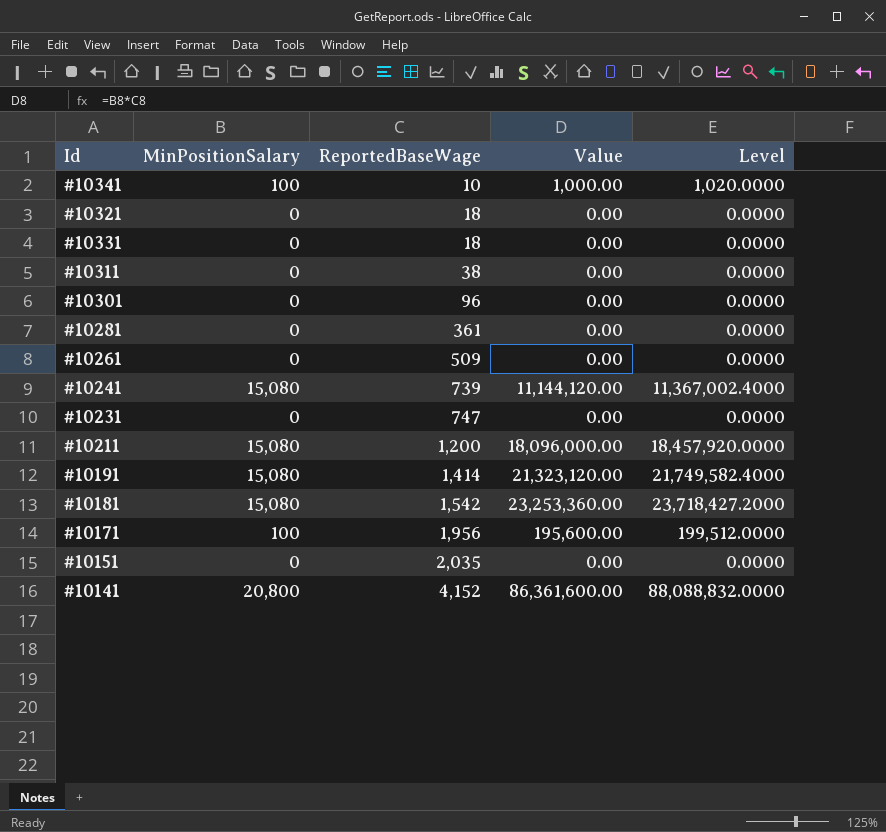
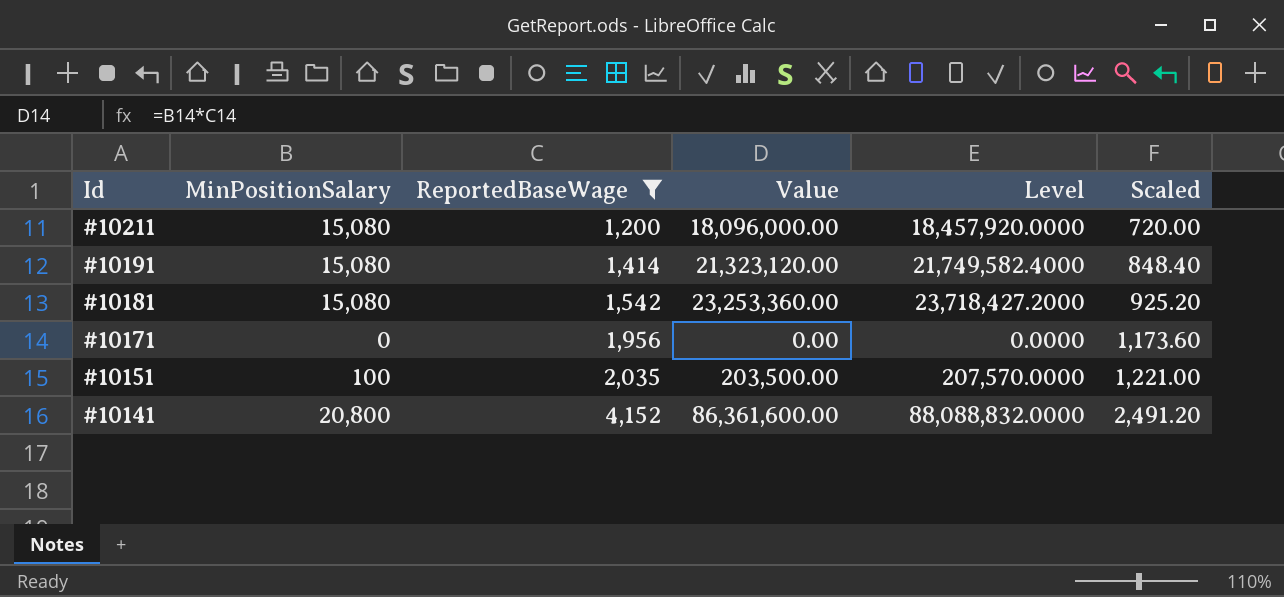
filter: none -> ReportedBaseWage >= 1,200
column Scaled | formula: none -> [ReportedBaseWage] * 0.6
#10171 | MinPositionSalary: 100 -> 0
#10171 | Value: 195,600.00 -> 0.00
#10171 | Level: 199,512.0000 -> 0.0000
#10151 | MinPositionSalary: 0 -> 100
#10151 | Value: 0.00 -> 203,500.00
#10151 | Level: 0.0000 -> 207,570.0000

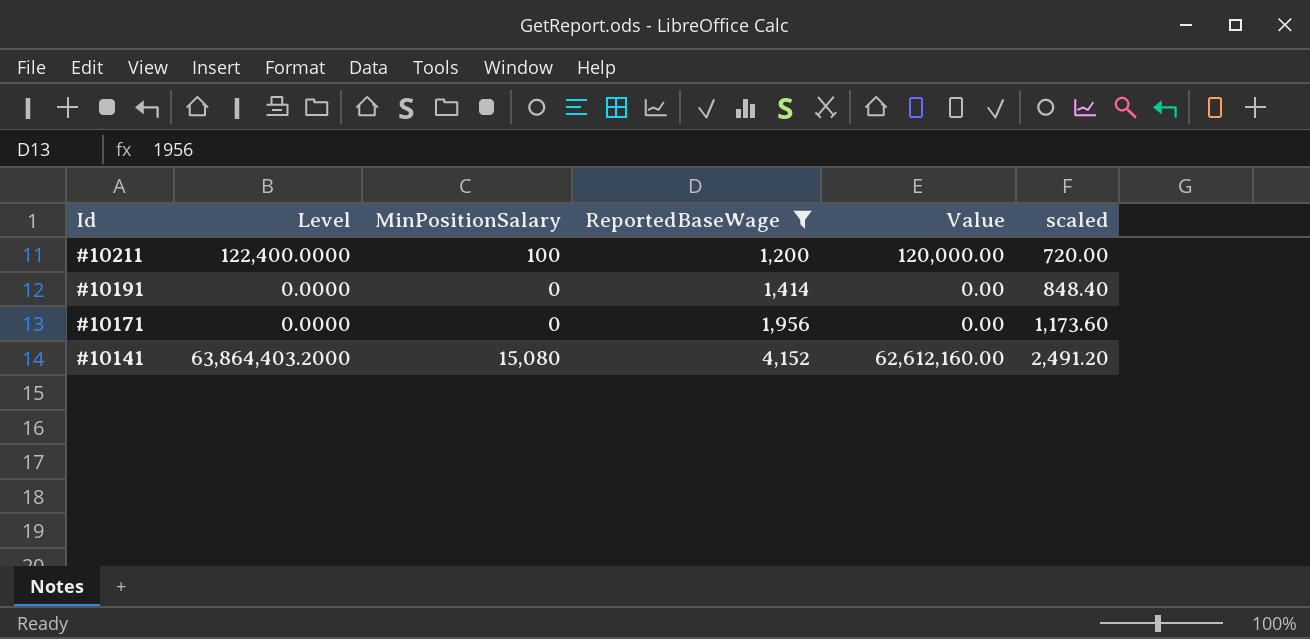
column Level | position: 5 -> 2
column name: Scaled -> scaled
row #10181: 15,080 | 1,542 | 23,253,360.00 | 23,718,427.2000 | 925.20 -> none
row #10151: 100 | 2,035 | 203,500.00 | 207,570.0000 | 1,221.00 -> none
#10211 | Level: 18,457,920.0000 -> 122,400.0000
#10211 | MinPositionSalary: 15,080 -> 100
#10211 | Value: 18,096,000.00 -> 120,000.00
#10191 | Level: 21,749,582.4000 -> 0.0000
#10191 | MinPositionSalary: 15,080 -> 0
#10191 | Value: 21,323,120.00 -> 0.00
#10141 | Level: 88,088,832.0000 -> 63,864,403.2000
#10141 | MinPositionSalary: 20,800 -> 15,080
#10141 | Value: 86,361,600.00 -> 62,612,160.00

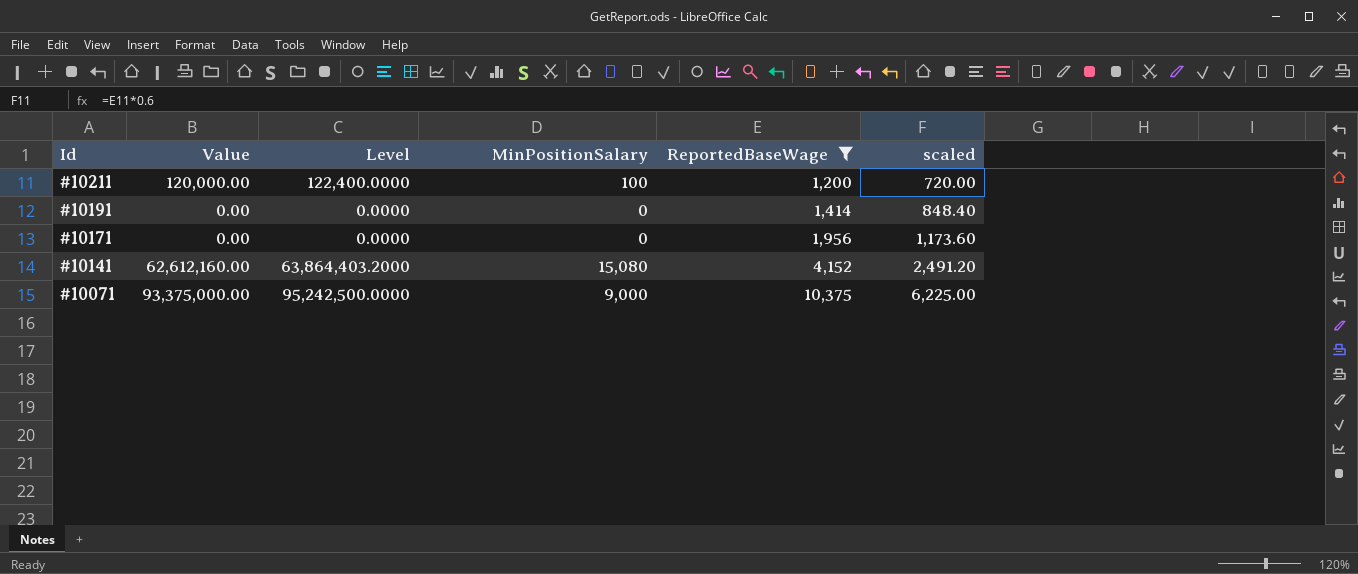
column Value | position: 5 -> 2
row #10071: none -> 93,375,000.00 | 95,242,500.0000 | 9,000 | 10,375 | 6,225.00

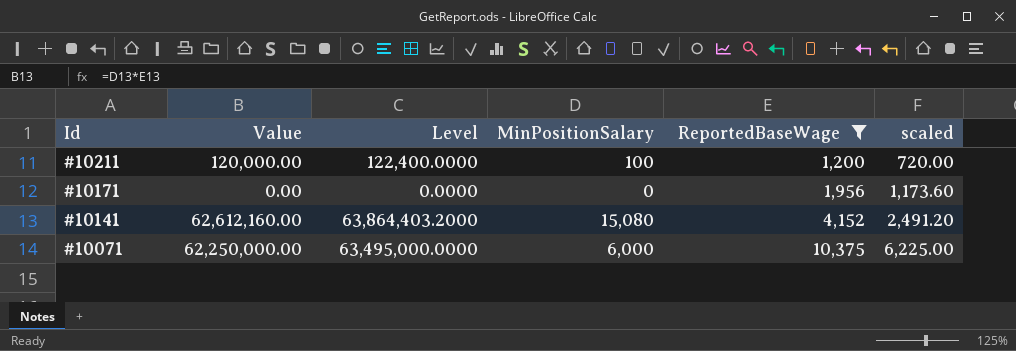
row #10191: 0.00 | 0.0000 | 0 | 1,414 | 848.40 -> none
#10071 | Value: 93,375,000.00 -> 62,250,000.00
#10071 | Level: 95,242,500.0000 -> 63,495,000.0000
#10071 | MinPositionSalary: 9,000 -> 6,000

